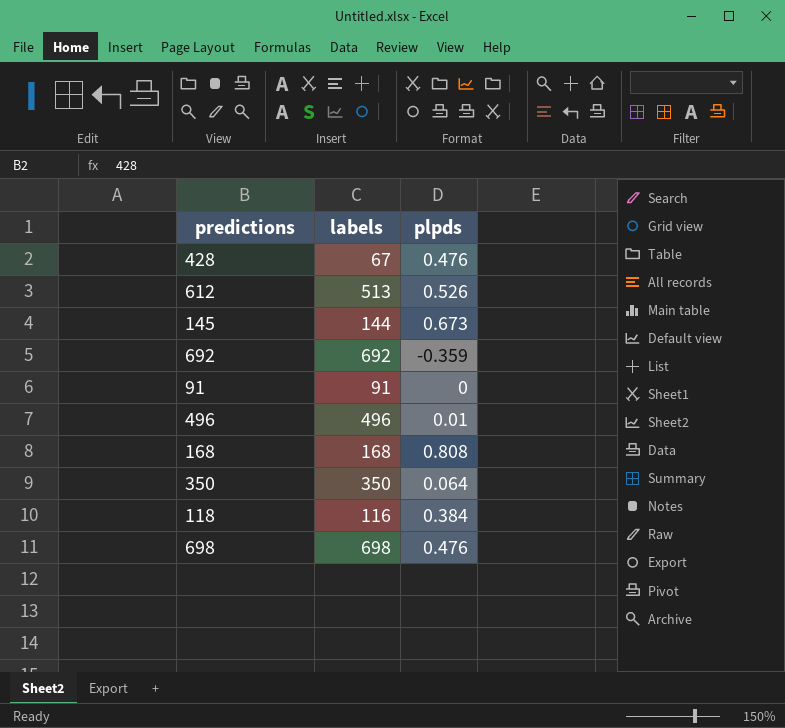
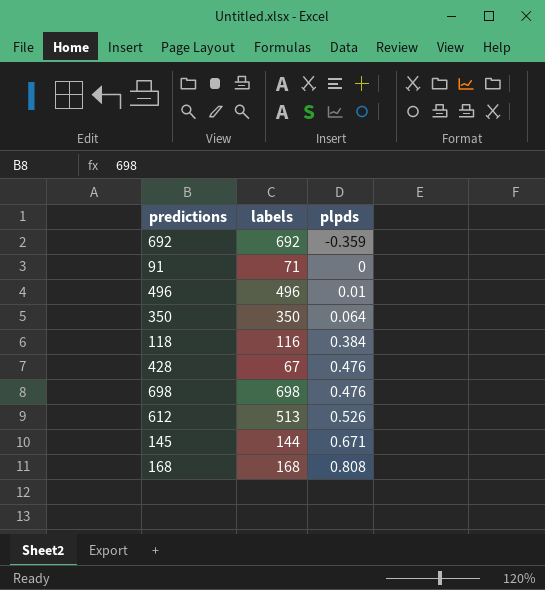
row order: none -> plpds ascending
91 | labels: 91 -> 71
145 | plpds: 0.673 -> 0.671

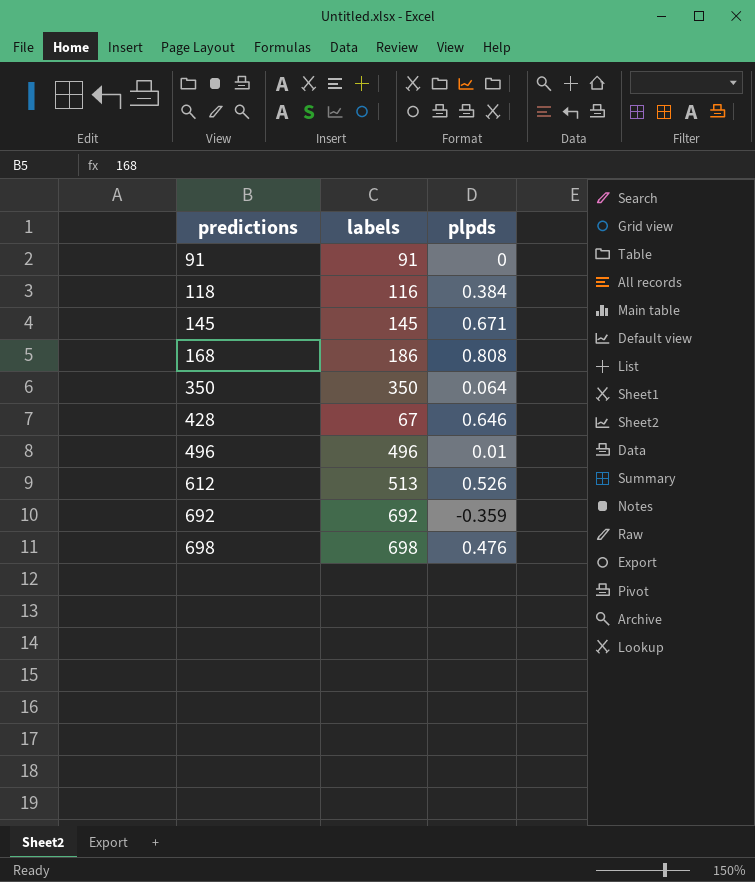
row order: plpds ascending -> predictions ascending
91 | labels: 71 -> 91
145 | labels: 144 -> 145
168 | labels: 168 -> 186
428 | plpds: 0.476 -> 0.646

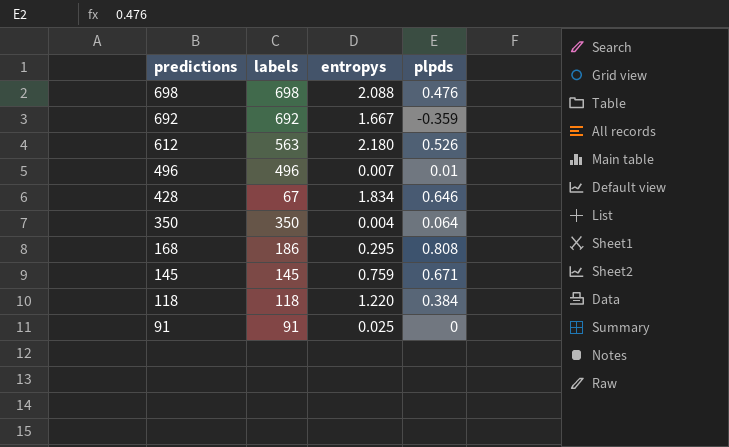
row order: predictions ascending -> predictions descending
column entropys | position: none -> 3
612 | labels: 513 -> 563
118 | labels: 116 -> 118

